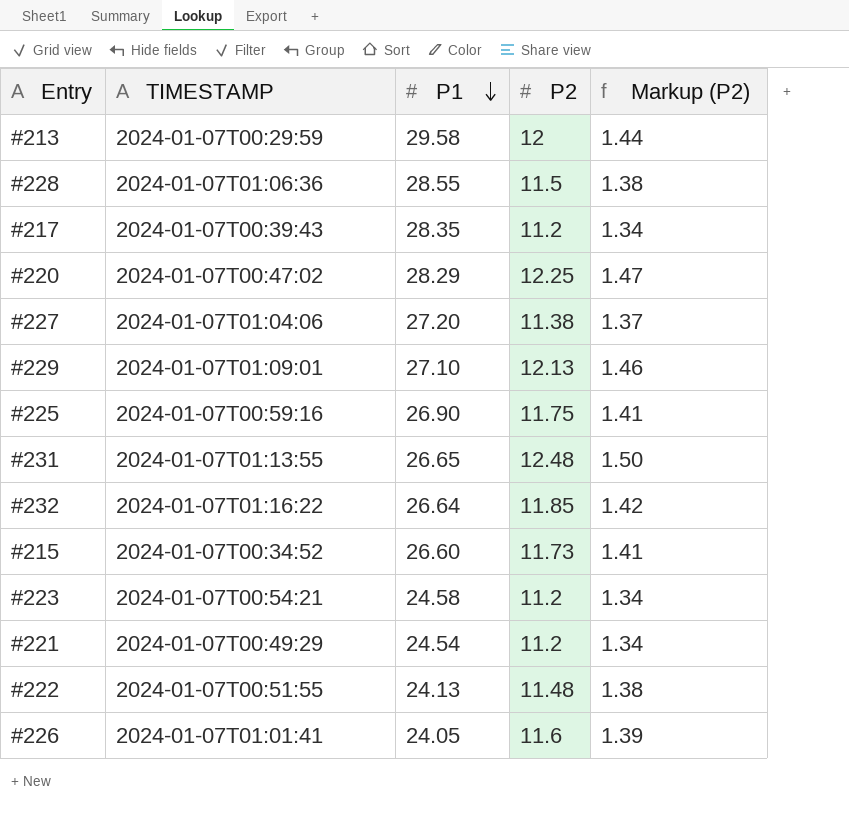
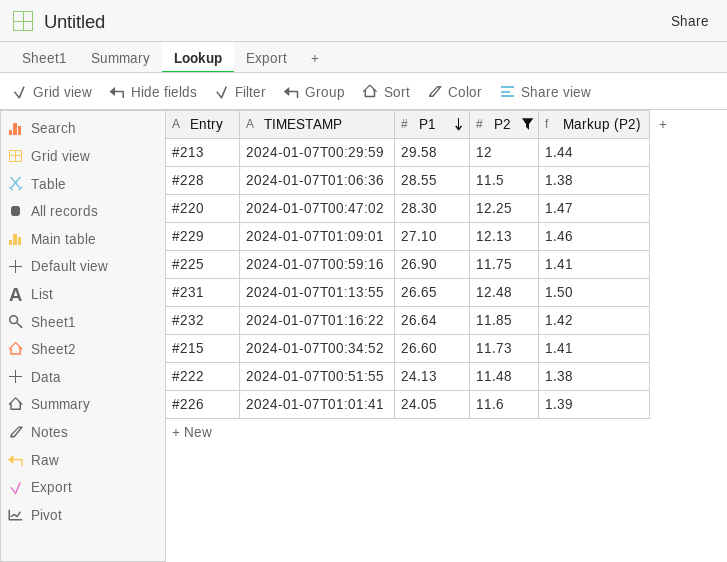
filter: none -> P2 >= 11.48
#220 | P1: 28.29 -> 28.30

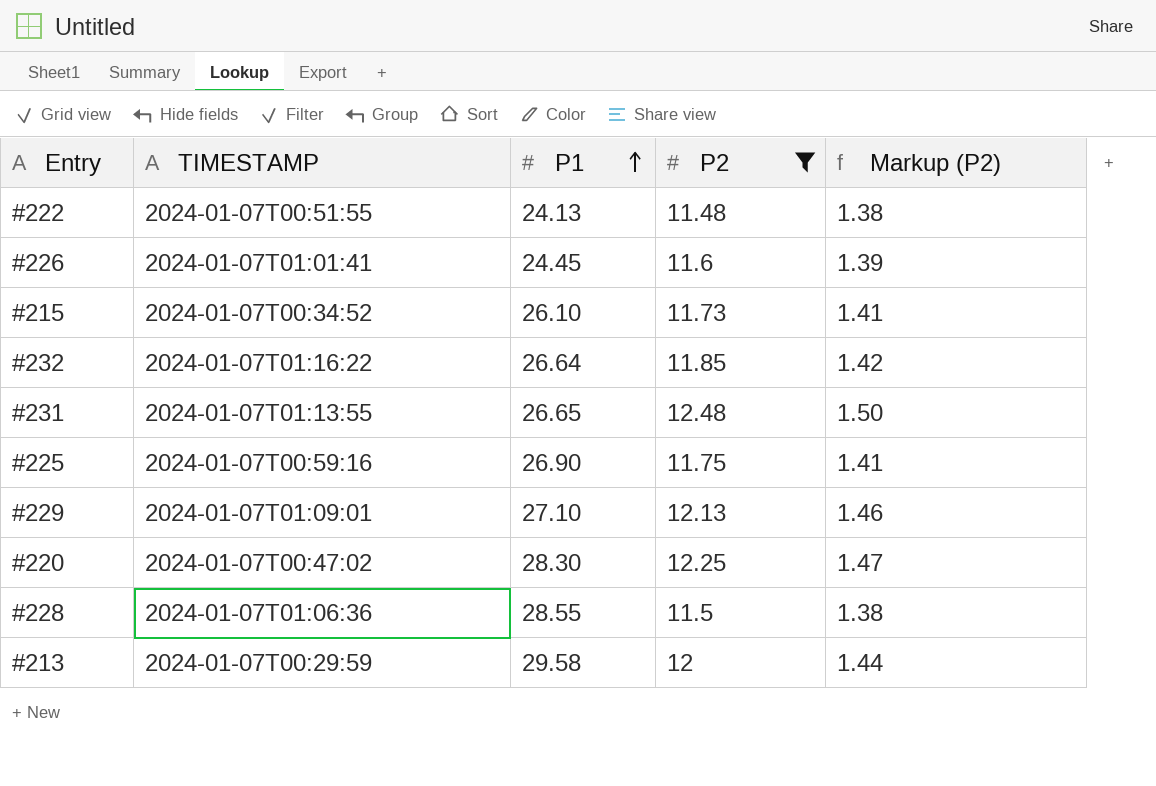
row order: P1 descending -> P1 ascending
#226 | P1: 24.05 -> 24.45
#215 | P1: 26.60 -> 26.10

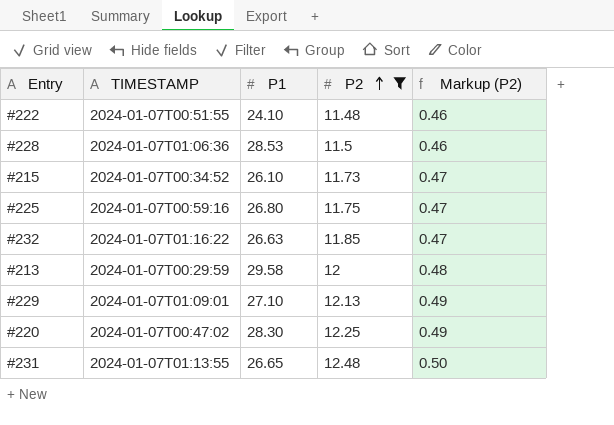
row order: P1 ascending -> P2 ascending
column Markup (P2) | formula: [P2] * 0.12 -> [P2] * 0.04
row #226: 2024-01-07T01:01:41 | 24.45 | 11.6 | 1.39 -> none
#222 | P1: 24.13 -> 24.10
#228 | P1: 28.55 -> 28.53
#225 | P1: 26.90 -> 26.80
#232 | P1: 26.64 -> 26.63

